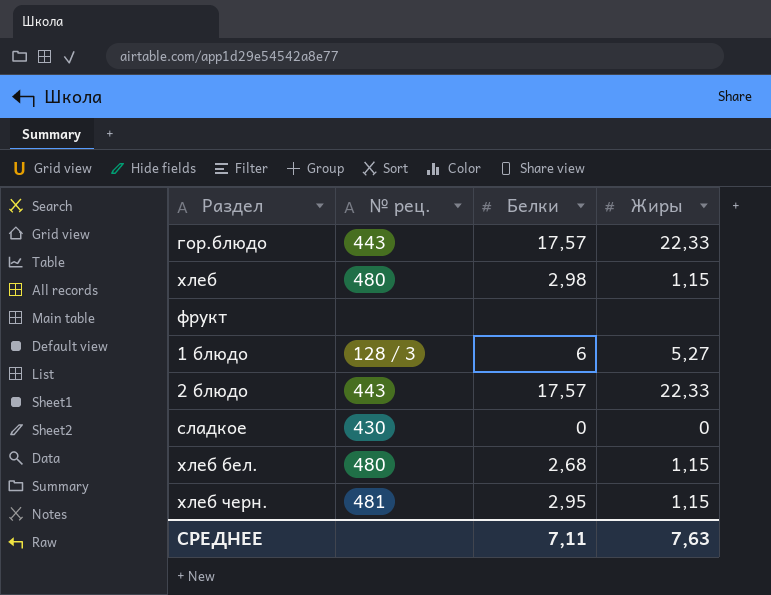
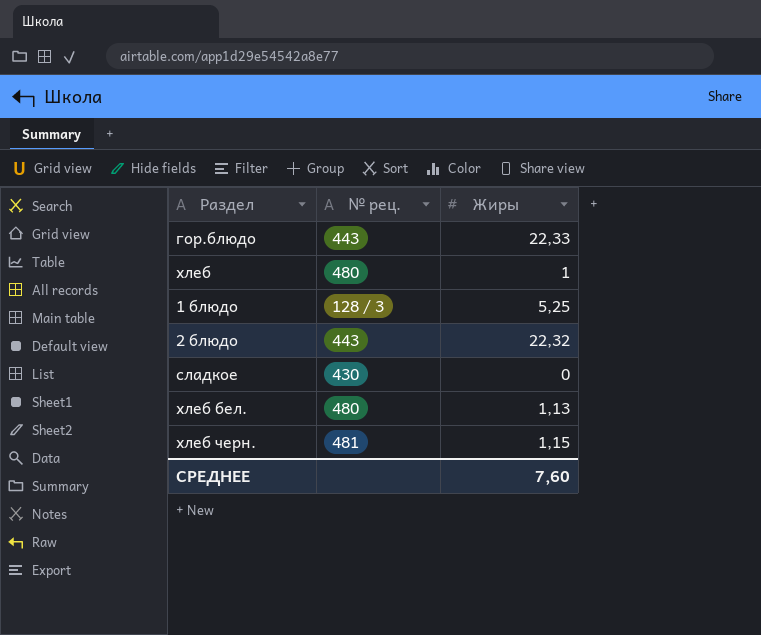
column Белки | position: 3 -> none
row фрукт: none | none | none -> none
хлеб | Жиры: 1,15 -> 1
1 блюдо | Жиры: 5,27 -> 5,25
2 блюдо | Жиры: 22,33 -> 22,32
хлеб бел. | Жиры: 1,15 -> 1,13
СРЕДНЕЕ | Жиры: 7,63 -> 7,60

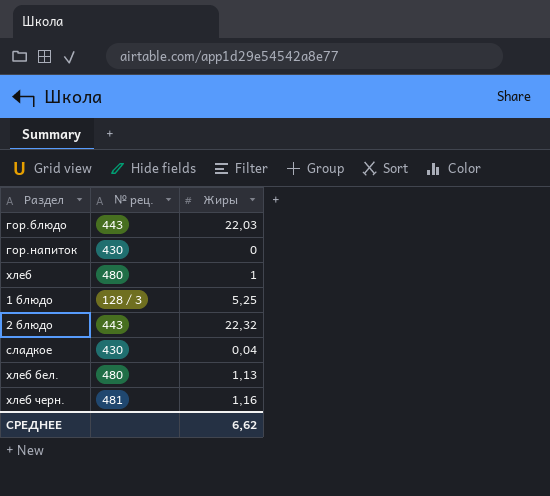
гор.блюдо | Жиры: 22,33 -> 22,03
row гор.напиток: none -> 430 | 0
сладкое | Жиры: 0 -> 0,04
хлеб черн. | Жиры: 1,15 -> 1,16
СРЕДНЕЕ | Жиры: 7,60 -> 6,62

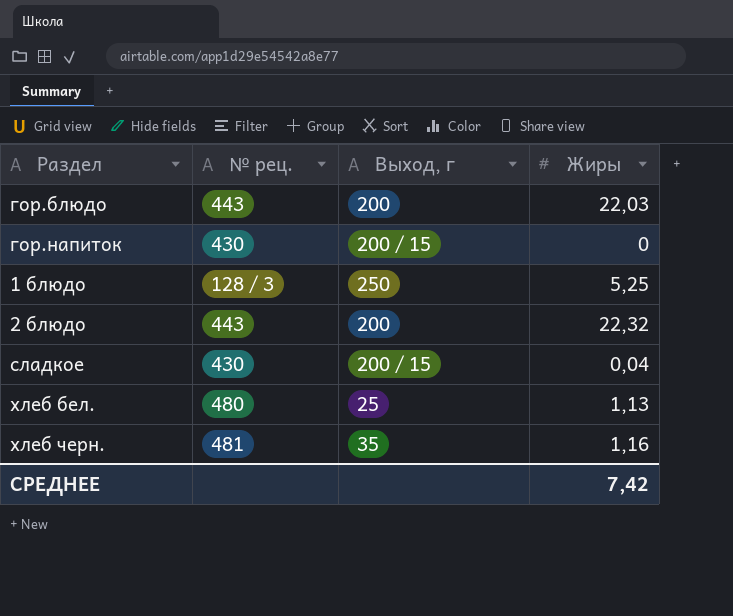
column Выход, г | position: none -> 3
row хлеб: 480 | 1 -> none
СРЕДНЕЕ | Жиры: 6,62 -> 7,42

